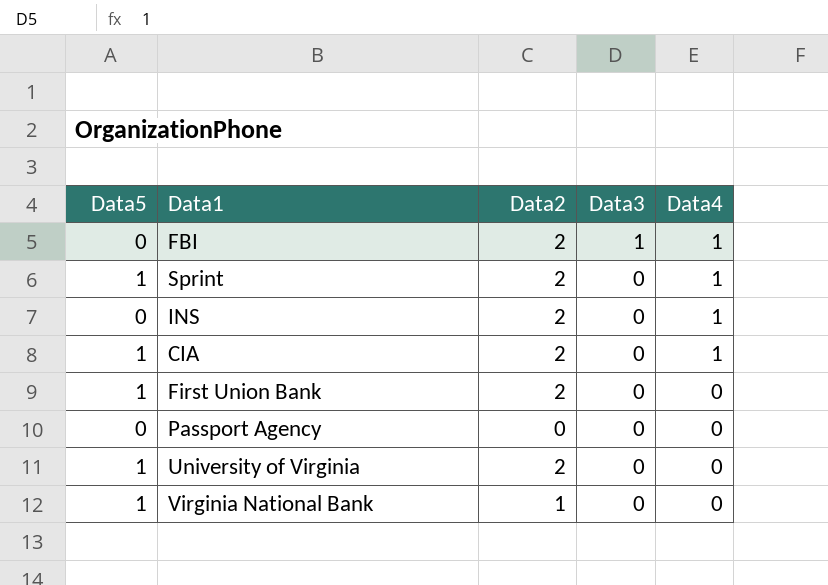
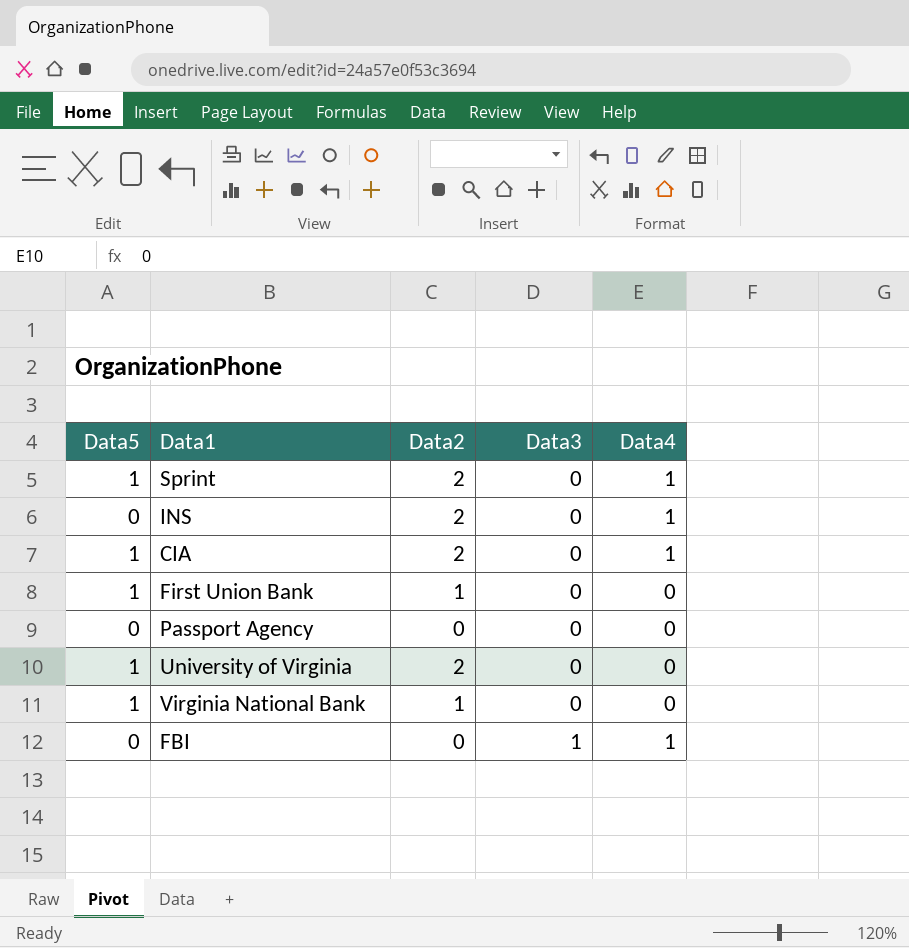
row order: Data3 descending -> Data3 ascending
First Union Bank | Data2: 2 -> 1
FBI | Data2: 2 -> 0

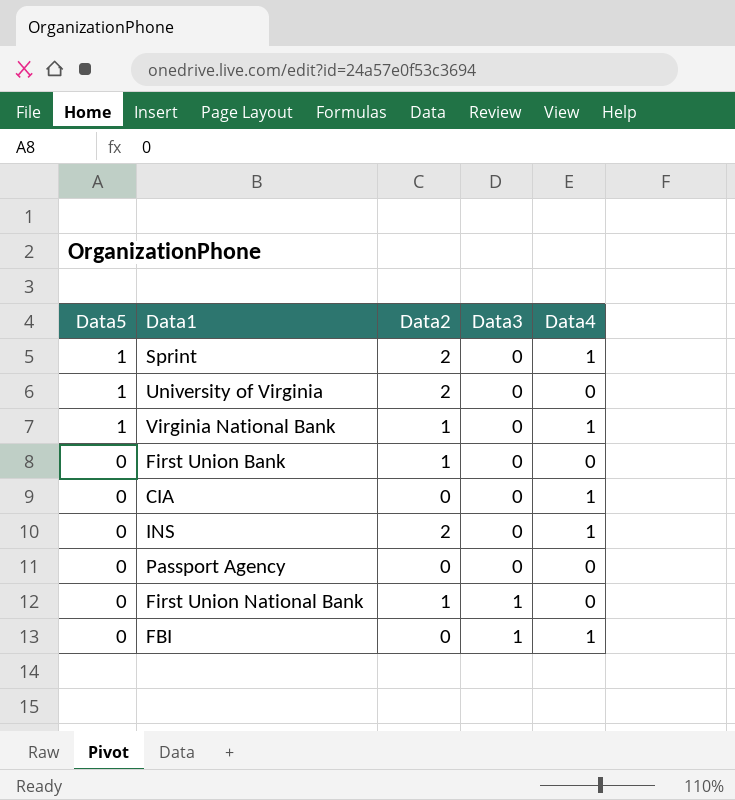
row order: Data3 ascending -> Data5 descending
Virginia National Bank | Data4: 0 -> 1
First Union Bank | Data5: 1 -> 0
CIA | Data5: 1 -> 0
CIA | Data2: 2 -> 0
row First Union National Bank: none -> 0 | 1 | 1 | 0

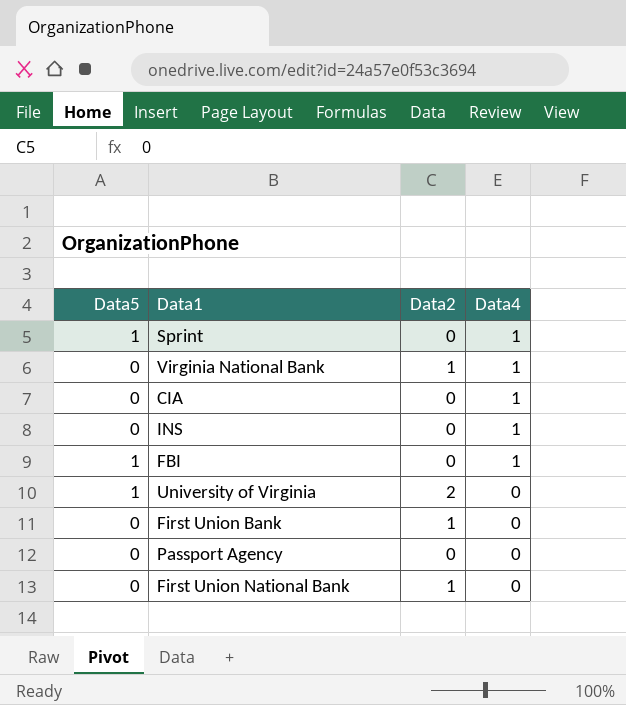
row order: Data5 descending -> Data4 descending
column Data3 | position: 4 -> none
Sprint | Data2: 2 -> 0
Virginia National Bank | Data5: 1 -> 0
INS | Data2: 2 -> 0
FBI | Data5: 0 -> 1

